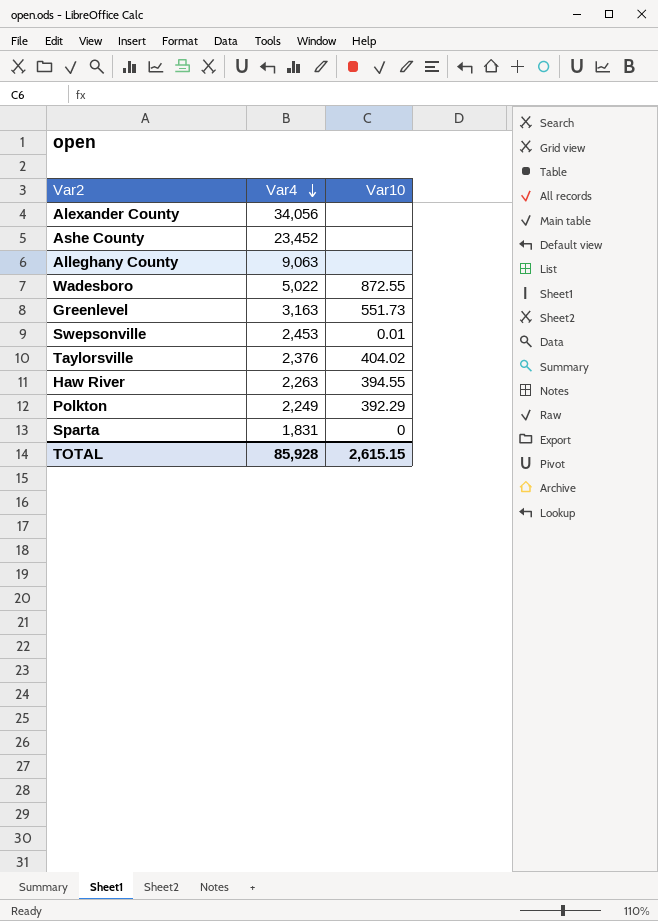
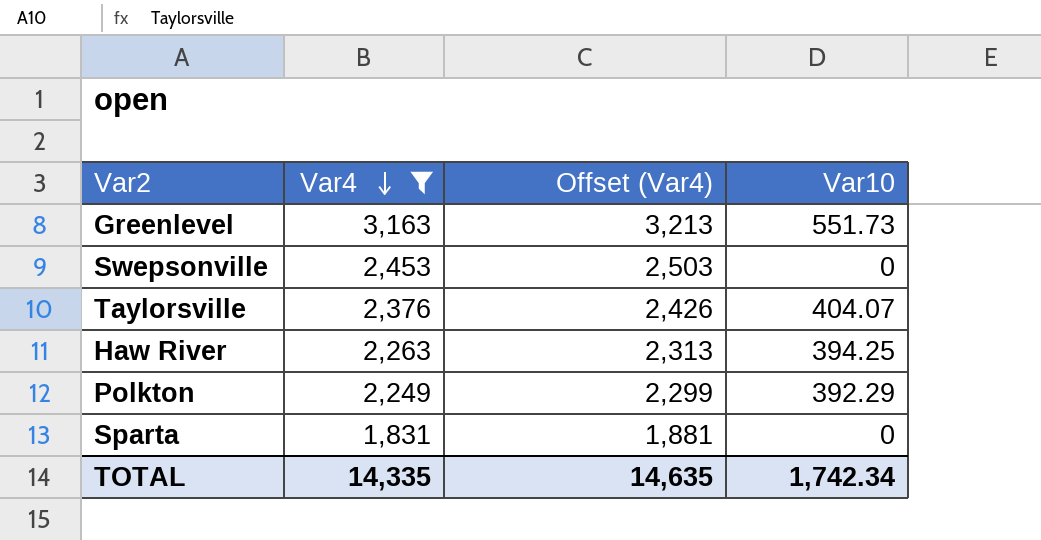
filter: none -> Var4 <= 3,163
column Offset (Var4) | formula: none -> [Var4] + 50
Swepsonville | Var10: 0.01 -> 0
Taylorsville | Var10: 404.02 -> 404.07
Haw River | Var10: 394.55 -> 394.25
TOTAL | Var4: 85,928 -> 14,335
TOTAL | Var10: 2,615.15 -> 1,742.34

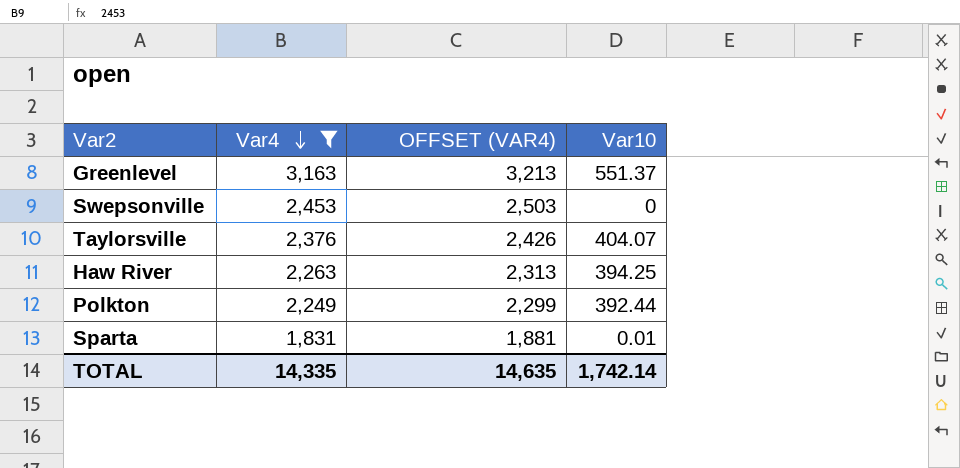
column name: Offset (Var4) -> OFFSET (VAR4)
Greenlevel | Var10: 551.73 -> 551.37
Polkton | Var10: 392.29 -> 392.44
Sparta | Var10: 0 -> 0.01
TOTAL | Var10: 1,742.34 -> 1,742.14

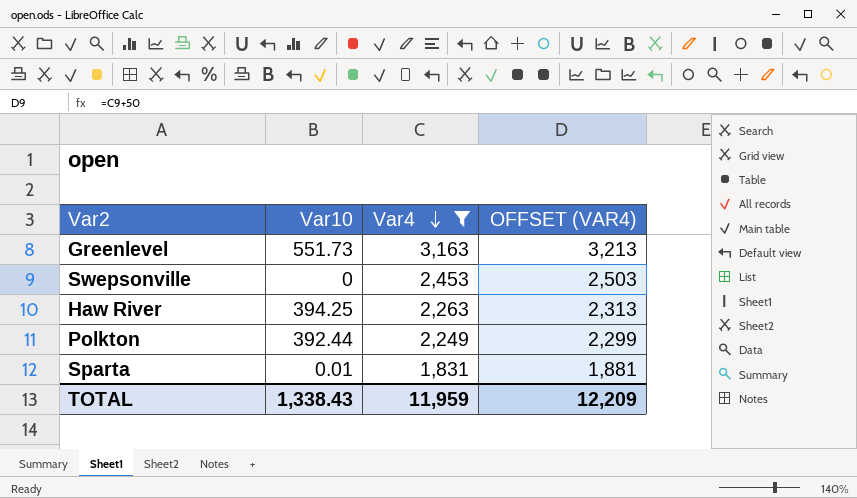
column Var10 | position: 4 -> 2
row Taylorsville: 2,376 | 2,426 | 404.07 -> none
Greenlevel | Var10: 551.37 -> 551.73
TOTAL | Var10: 1,742.14 -> 1,338.43
TOTAL | Var4: 14,335 -> 11,959
TOTAL | OFFSET (VAR4): 14,635 -> 12,209

